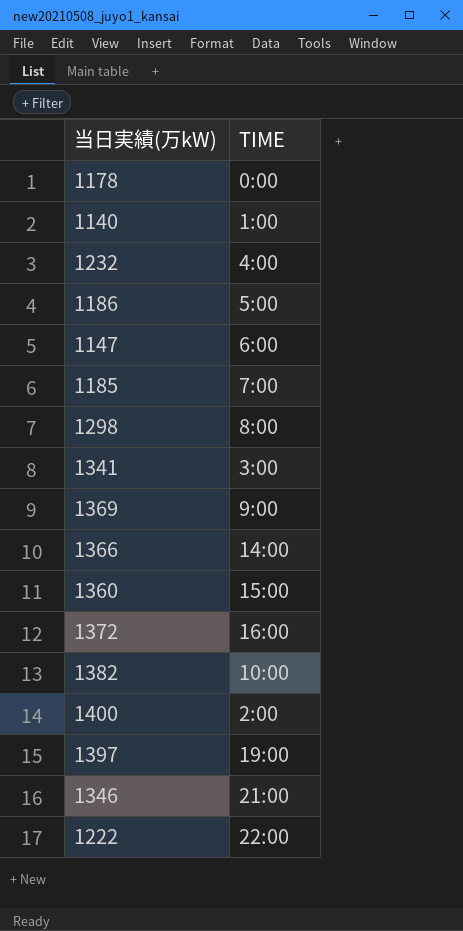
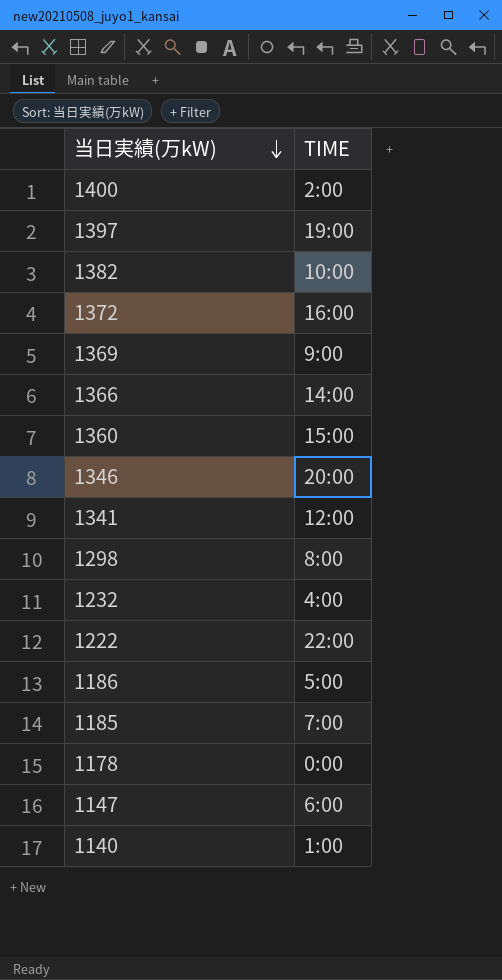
row order: none -> 当日実績(万kW) descending
1346 | TIME: 21:00 -> 20:00
1341 | TIME: 3:00 -> 12:00

